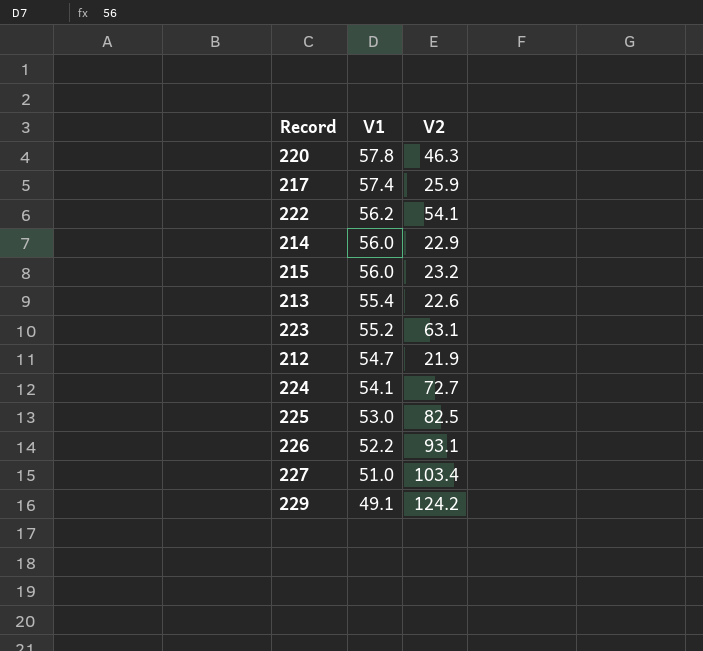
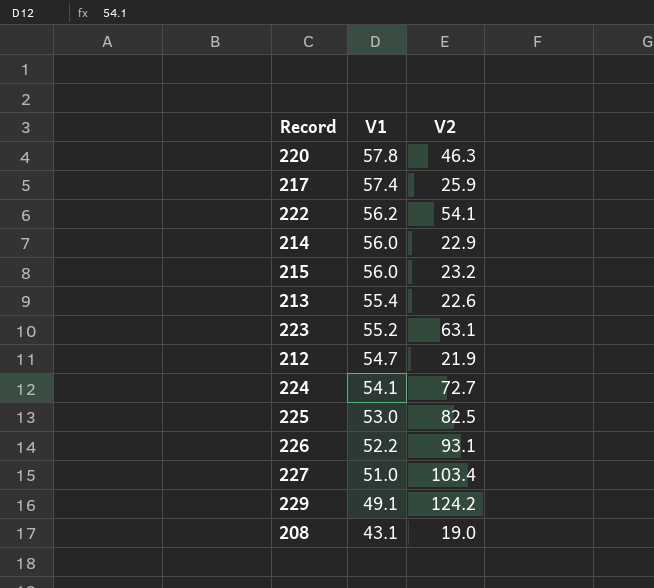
row 208: none -> 43.1 | 19.0

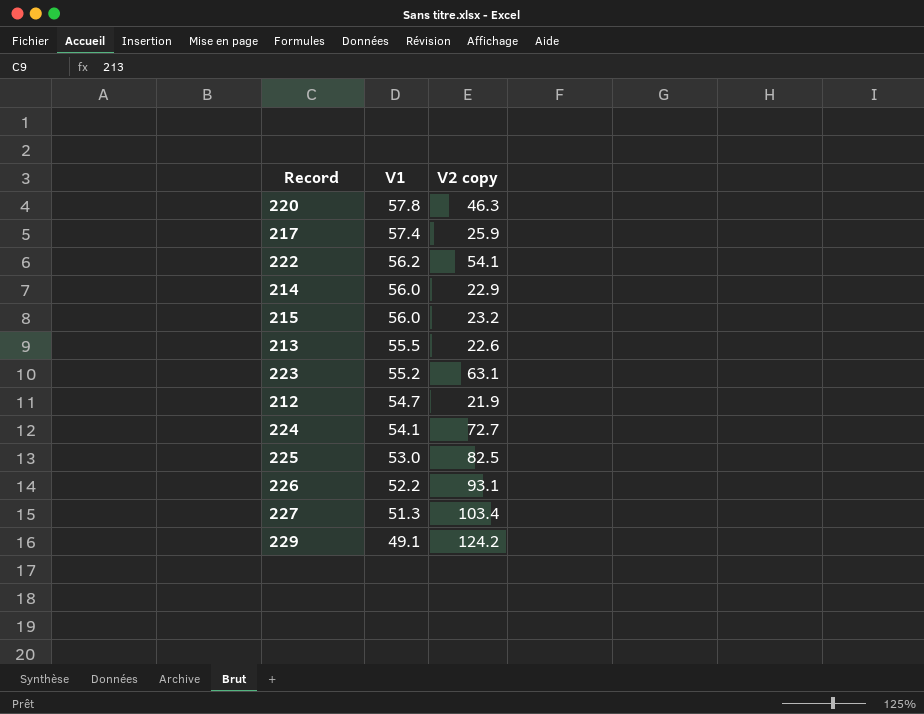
column name: V2 -> V2 copy
row 208: 43.1 | 19.0 -> none
213 | V1: 55.4 -> 55.5
227 | V1: 51.0 -> 51.3

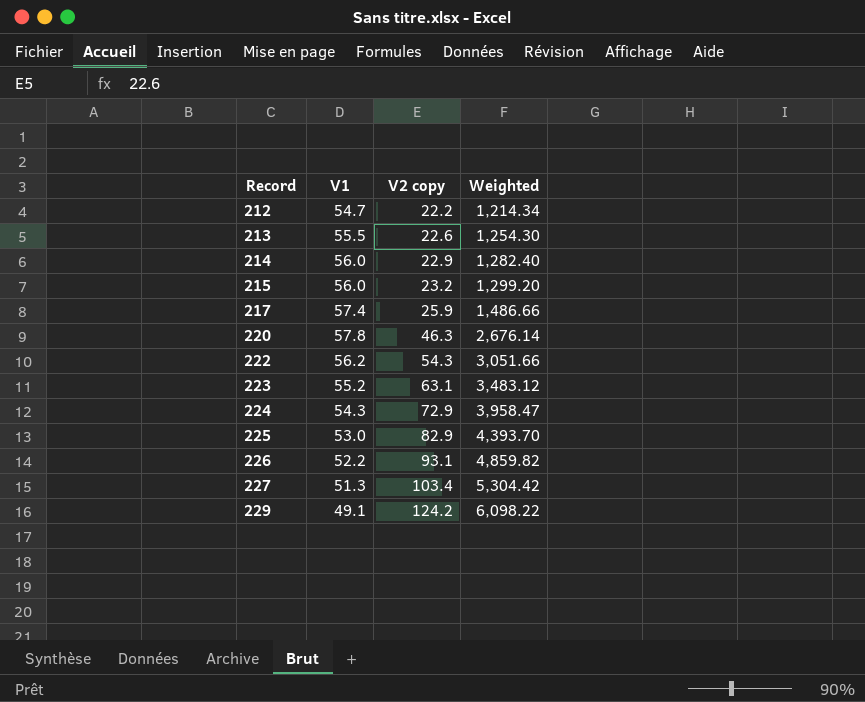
row order: V1 descending -> Record ascending
column Weighted | formula: none -> [V1] * [V2 copy]
212 | V2 copy: 21.9 -> 22.2
222 | V2 copy: 54.1 -> 54.3
224 | V1: 54.1 -> 54.3
224 | V2 copy: 72.7 -> 72.9
225 | V2 copy: 82.5 -> 82.9

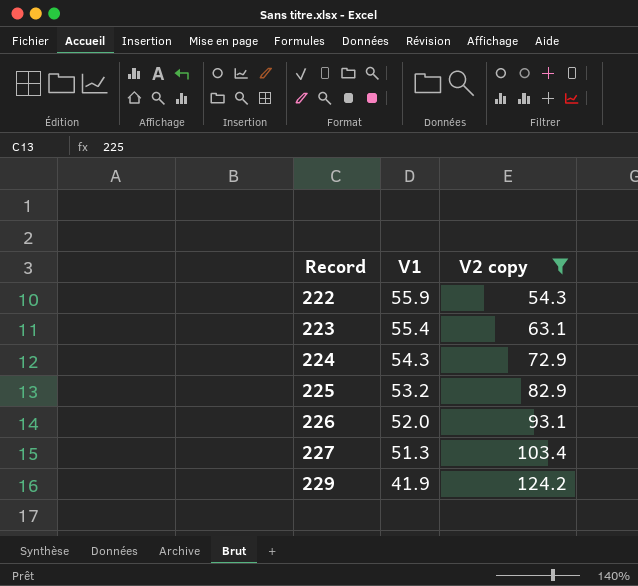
filter: none -> V2 copy >= 54.3
column Weighted | formula: [V1] * [V2 copy] -> none
222 | V1: 56.2 -> 55.9
223 | V1: 55.2 -> 55.4
225 | V1: 53.0 -> 53.2
226 | V1: 52.2 -> 52.0
229 | V1: 49.1 -> 41.9

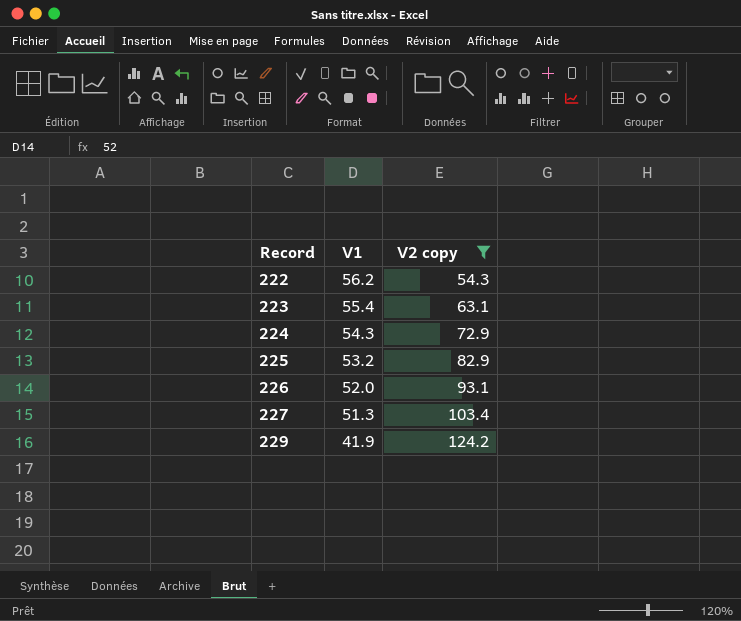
222 | V1: 55.9 -> 56.2

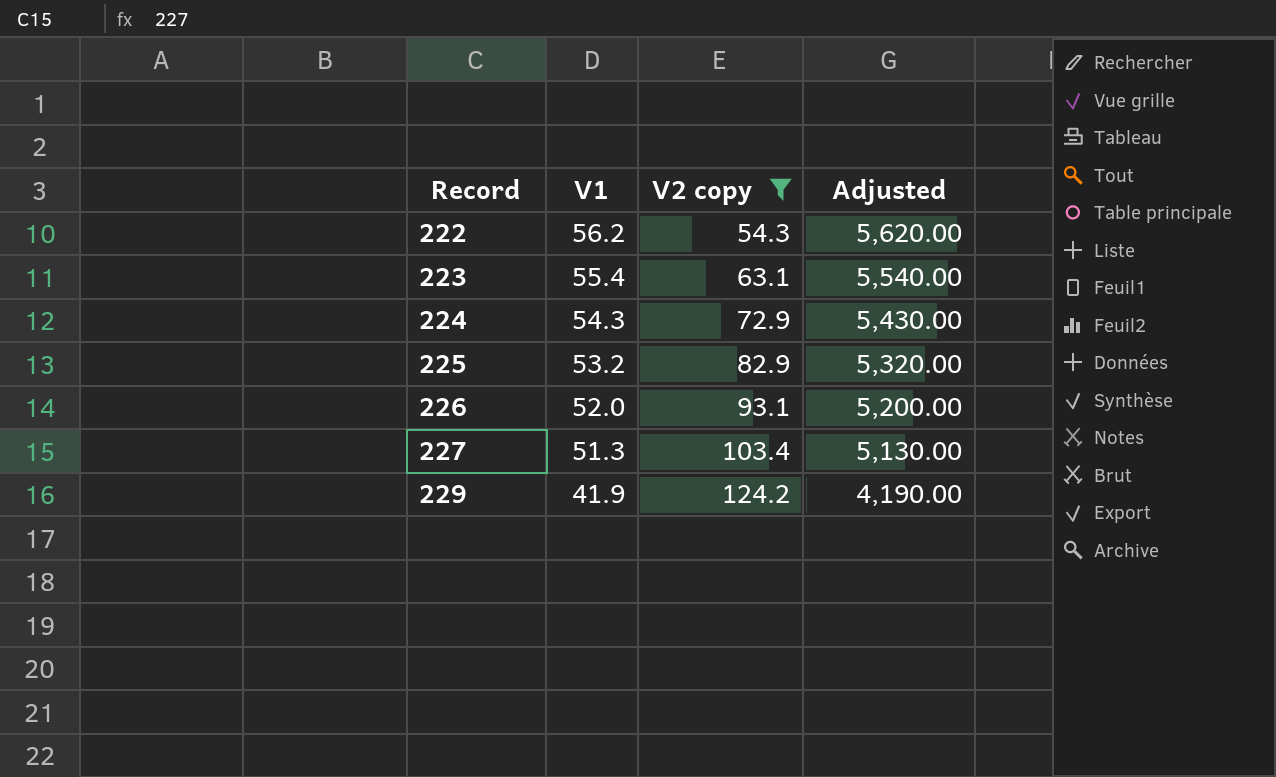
column Adjusted | formula: none -> [V1] * 100

